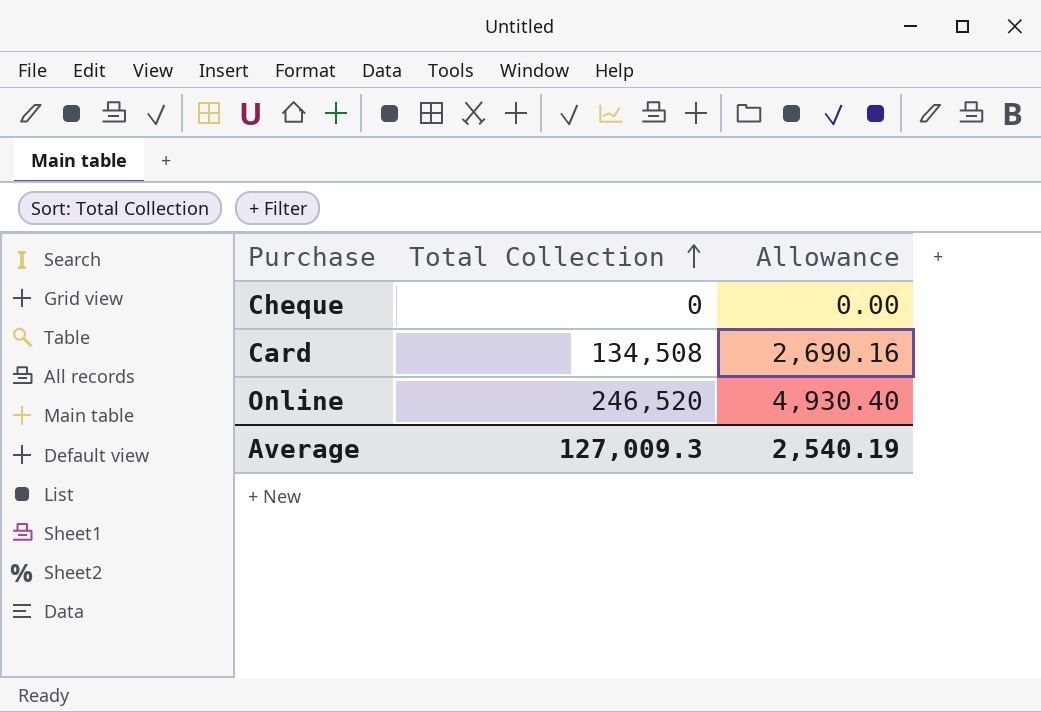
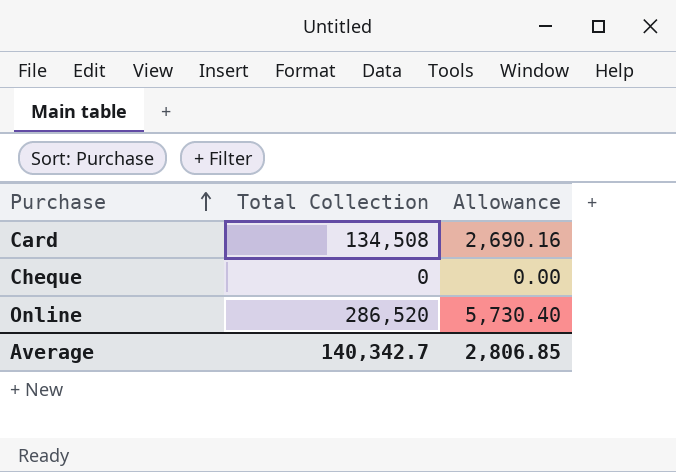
row order: Total Collection ascending -> Purchase ascending
Online | Total Collection: 246,520 -> 286,520
Online | Allowance: 4,930.40 -> 5,730.40
Average | Total Collection: 127,009.3 -> 140,342.7
Average | Allowance: 2,540.19 -> 2,806.85

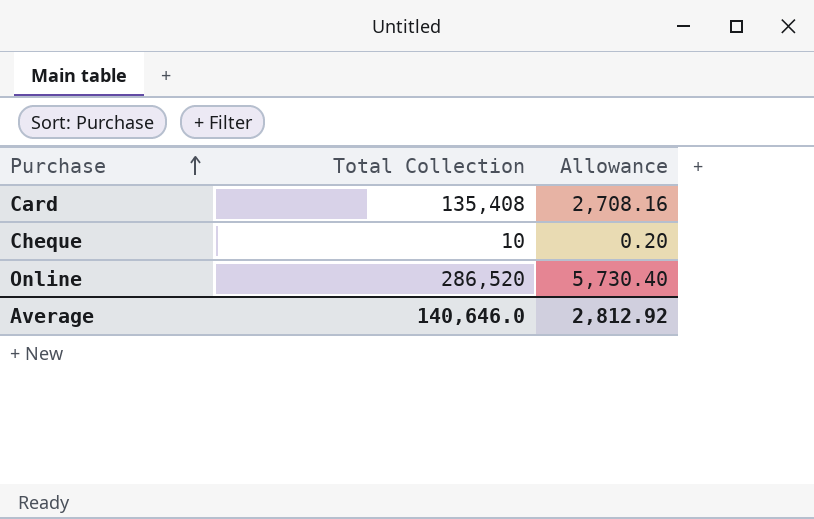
Card | Total Collection: 134,508 -> 135,408
Card | Allowance: 2,690.16 -> 2,708.16
Cheque | Total Collection: 0 -> 10
Cheque | Allowance: 0.00 -> 0.20
Average | Total Collection: 140,342.7 -> 140,646.0
Average | Allowance: 2,806.85 -> 2,812.92

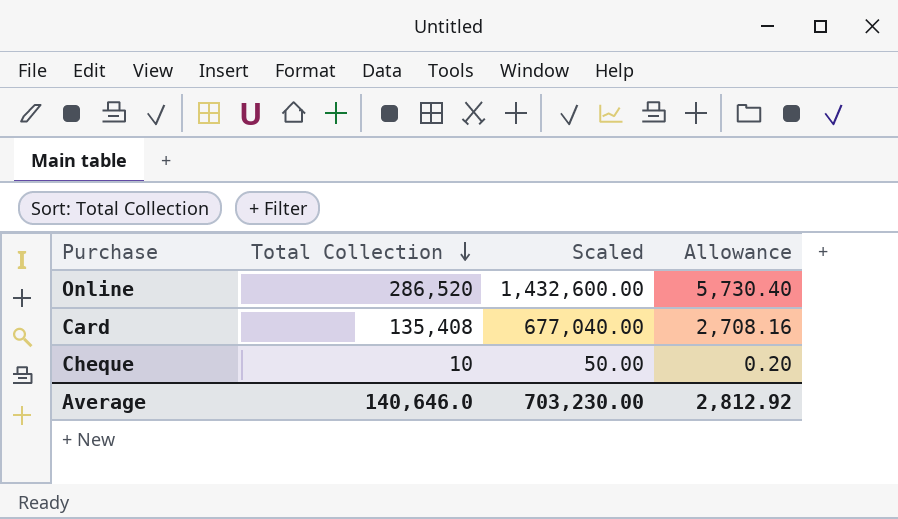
row order: Purchase ascending -> Total Collection descending
column Scaled | formula: none -> [Total Collection] * 5

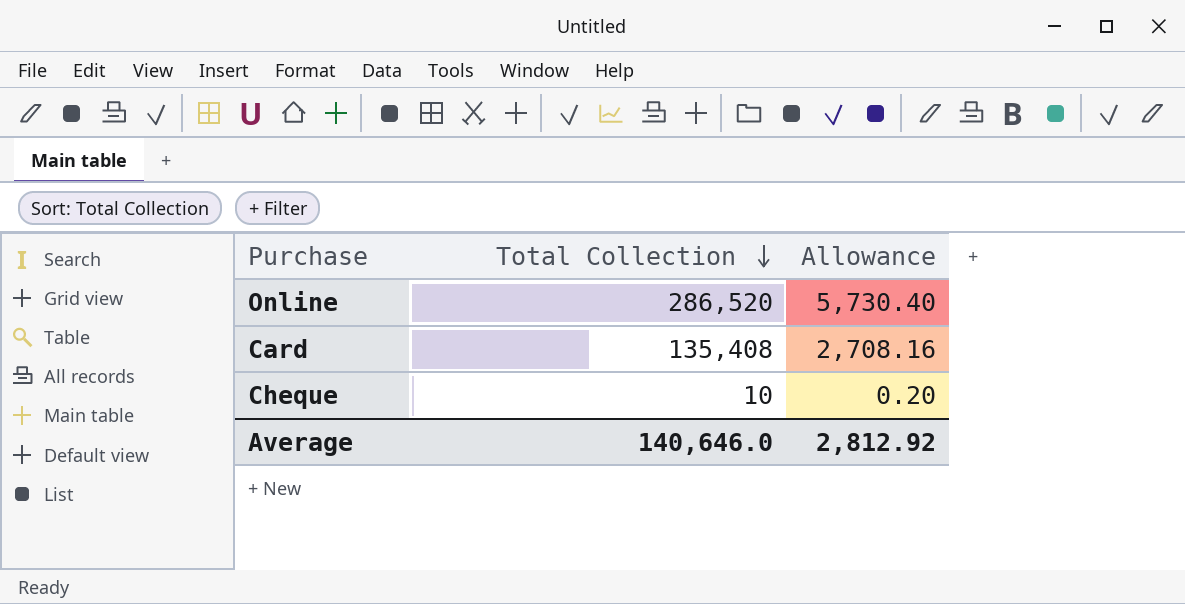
column Scaled | formula: [Total Collection] * 5 -> none

